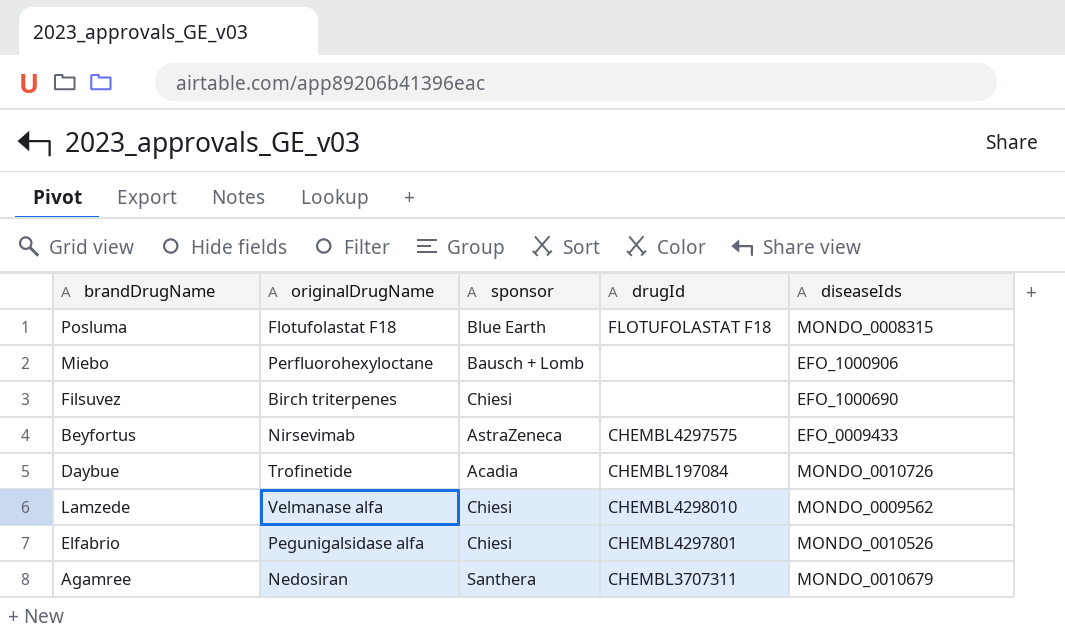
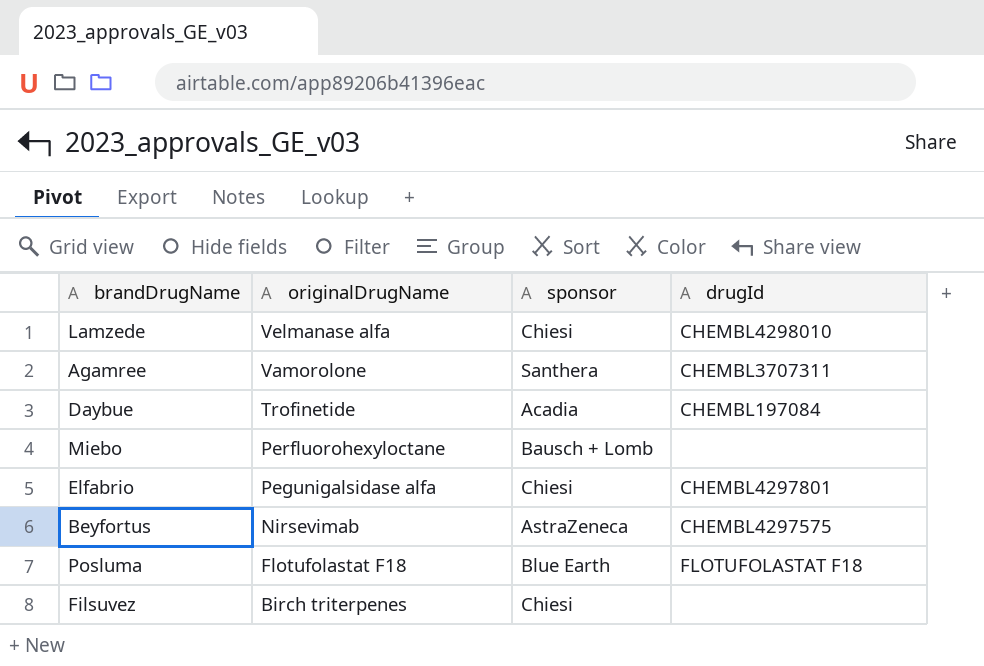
row order: none -> originalDrugName descending
column diseaseIds | position: 5 -> none
Agamree | originalDrugName: Nedosiran -> Vamorolone

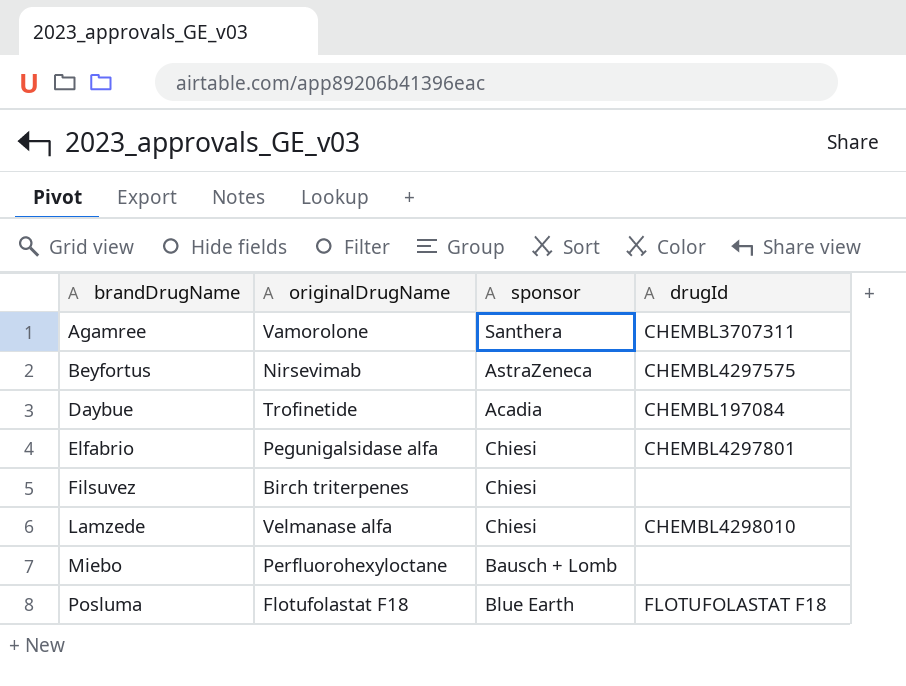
row order: originalDrugName descending -> brandDrugName ascending

